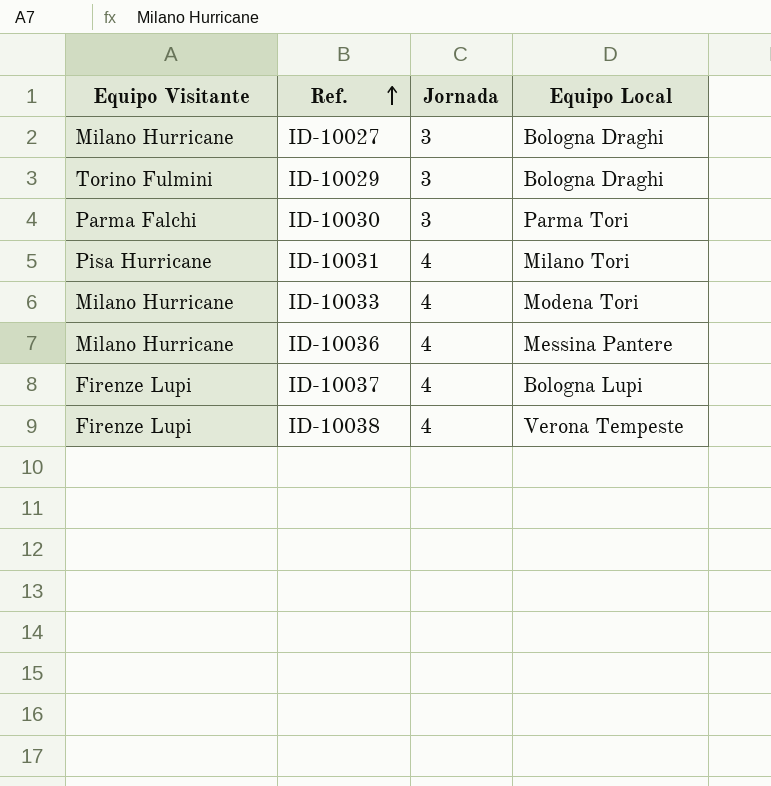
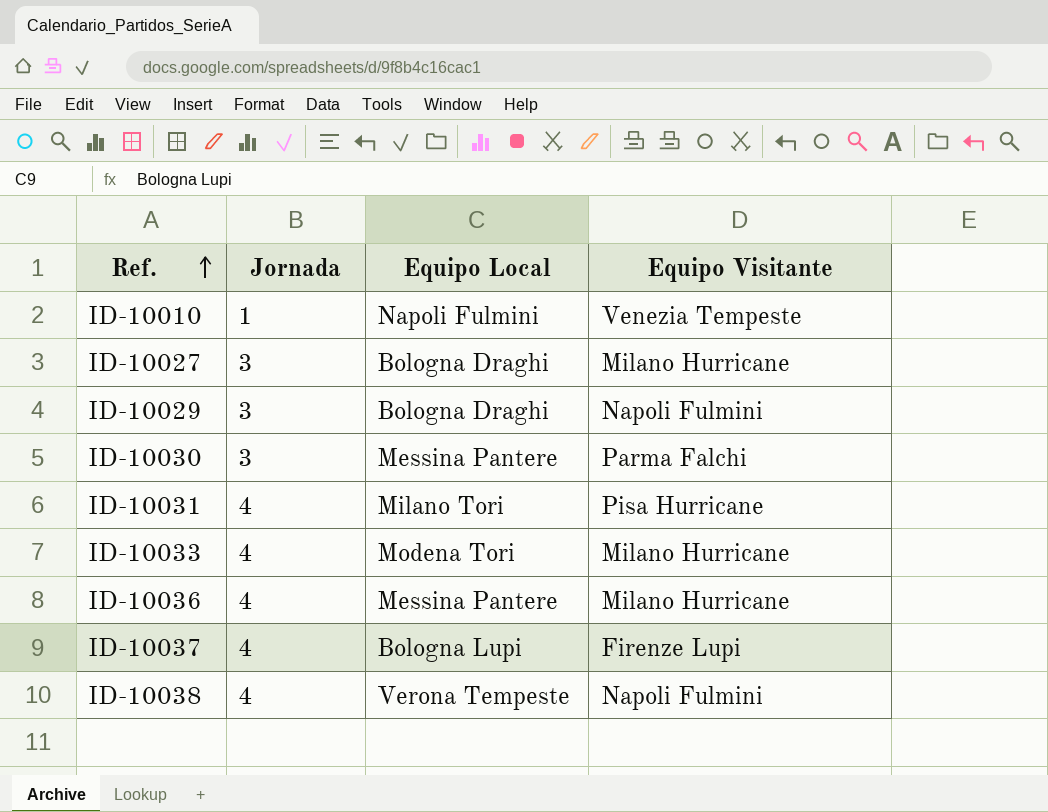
column Equipo Visitante | position: 1 -> 4
row ID-10010: none -> 1 | Napoli Fulmini | Venezia Tempeste
ID-10029 | Equipo Visitante: Torino Fulmini -> Napoli Fulmini
ID-10030 | Equipo Local: Parma Tori -> Messina Pantere
ID-10038 | Equipo Visitante: Firenze Lupi -> Napoli Fulmini

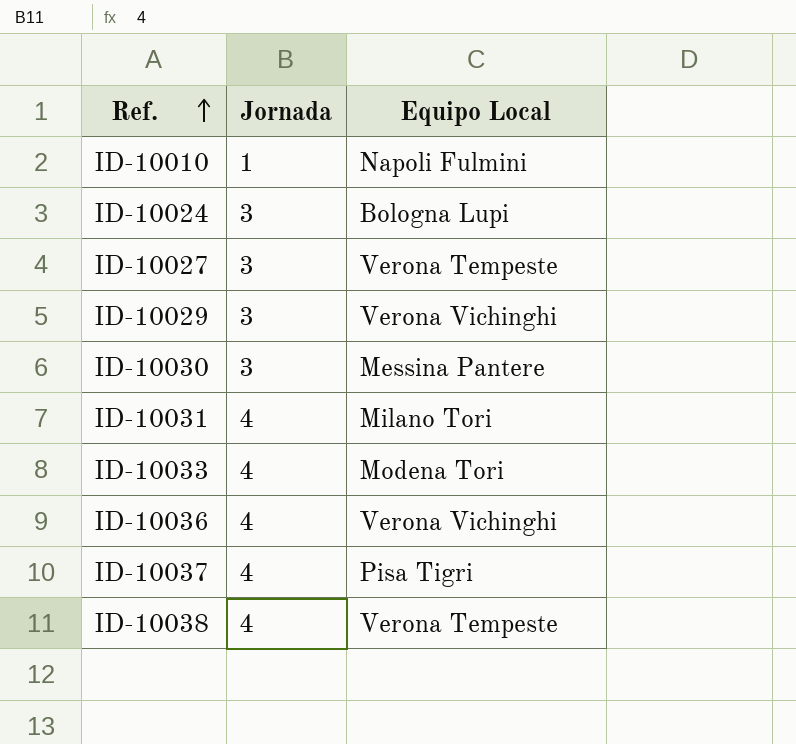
column Equipo Visitante | position: 4 -> none
row ID-10024: none -> 3 | Bologna Lupi
ID-10027 | Equipo Local: Bologna Draghi -> Verona Tempeste
ID-10029 | Equipo Local: Bologna Draghi -> Verona Vichinghi
ID-10036 | Equipo Local: Messina Pantere -> Verona Vichinghi
ID-10037 | Equipo Local: Bologna Lupi -> Pisa Tigri

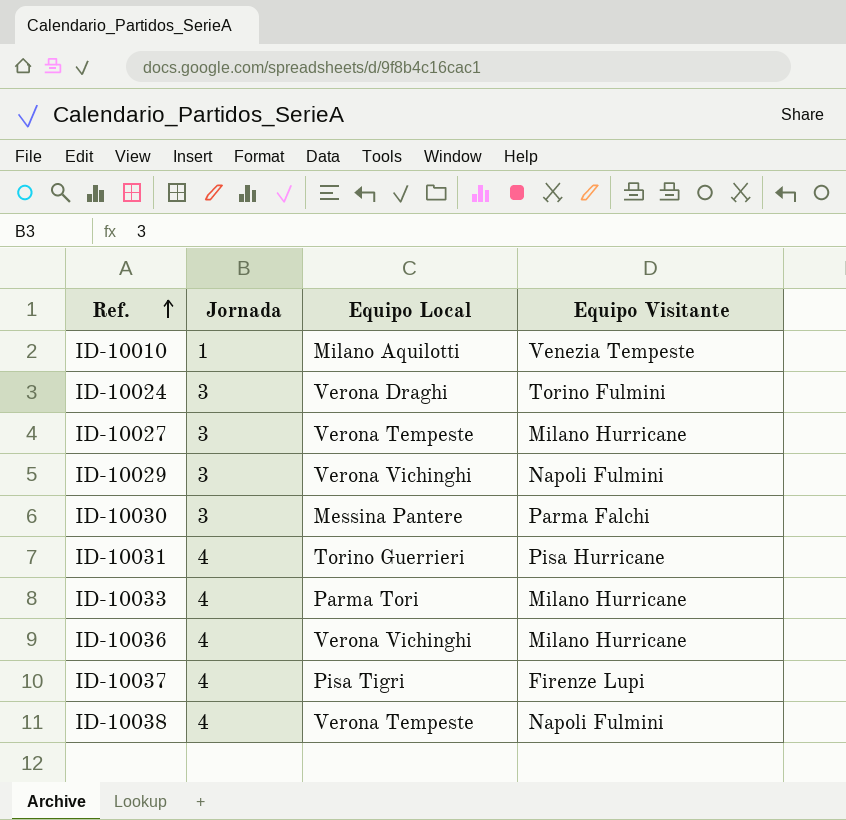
column Equipo Visitante | position: none -> 4
ID-10010 | Equipo Local: Napoli Fulmini -> Milano Aquilotti
ID-10024 | Equipo Local: Bologna Lupi -> Verona Draghi
ID-10031 | Equipo Local: Milano Tori -> Torino Guerrieri
ID-10033 | Equipo Local: Modena Tori -> Parma Tori

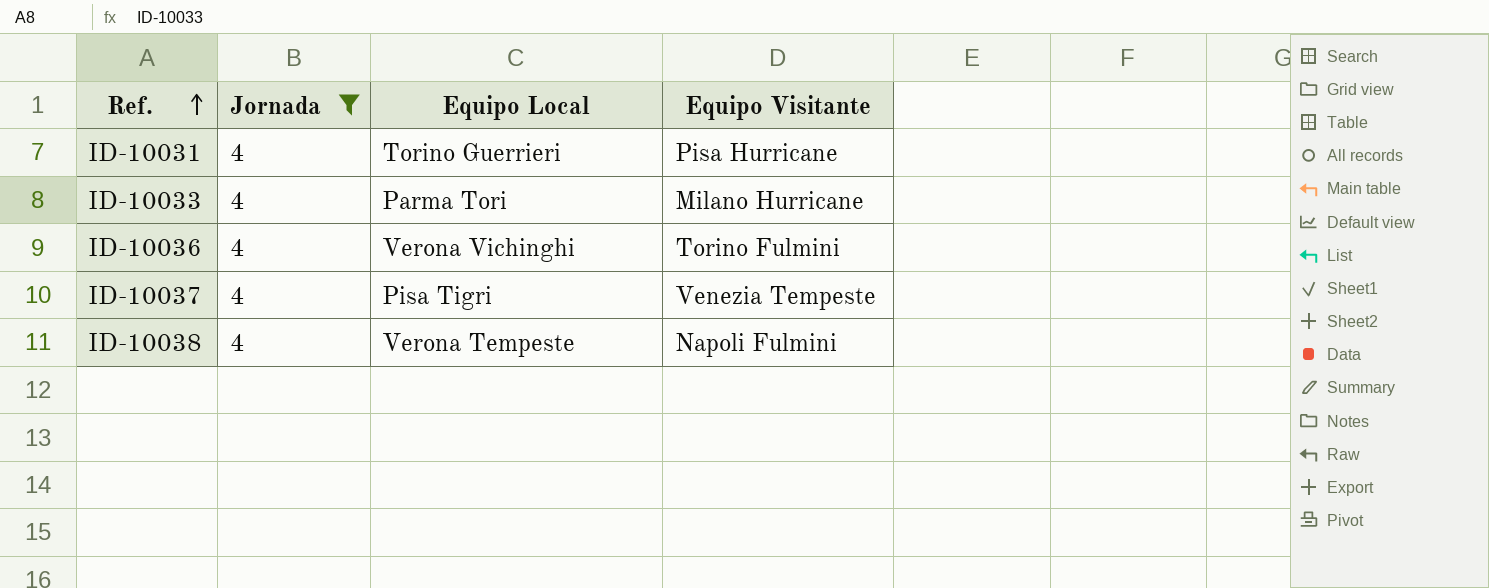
filter: none -> Jornada = 4
ID-10036 | Equipo Visitante: Milano Hurricane -> Torino Fulmini
ID-10037 | Equipo Visitante: Firenze Lupi -> Venezia Tempeste

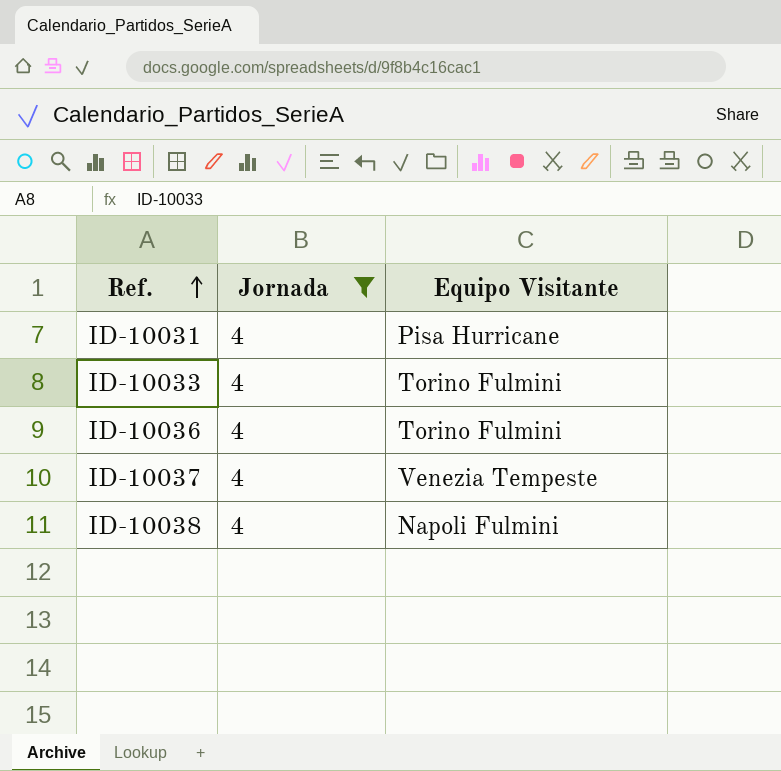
column Equipo Local | position: 3 -> none
ID-10033 | Equipo Visitante: Milano Hurricane -> Torino Fulmini

